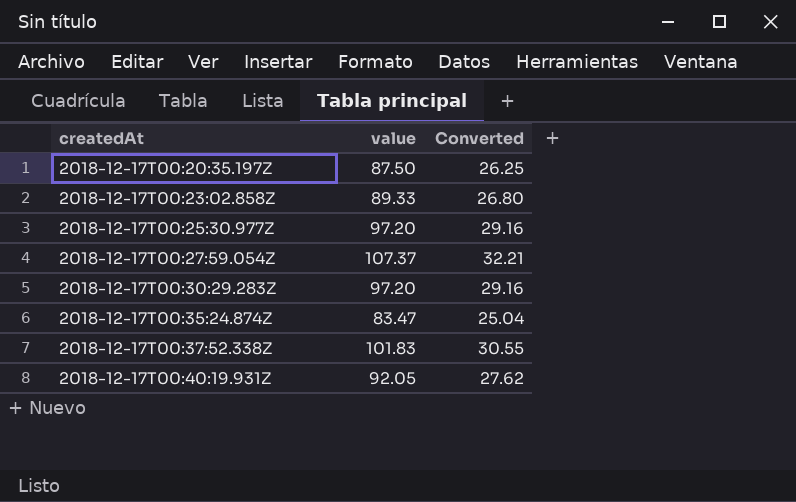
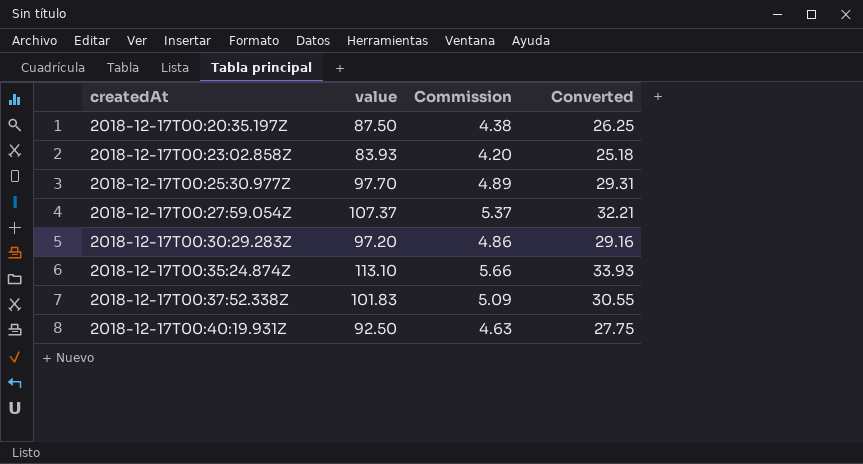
column Commission | formula: none -> [value] * 0.05
2018-12-17T00:23:02.858Z | value: 89.33 -> 83.93
2018-12-17T00:23:02.858Z | Converted: 26.80 -> 25.18
2018-12-17T00:25:30.977Z | value: 97.20 -> 97.70
2018-12-17T00:25:30.977Z | Converted: 29.16 -> 29.31
2018-12-17T00:35:24.874Z | value: 83.47 -> 113.10
2018-12-17T00:35:24.874Z | Converted: 25.04 -> 33.93
2018-12-17T00:40:19.931Z | value: 92.05 -> 92.50
2018-12-17T00:40:19.931Z | Converted: 27.62 -> 27.75

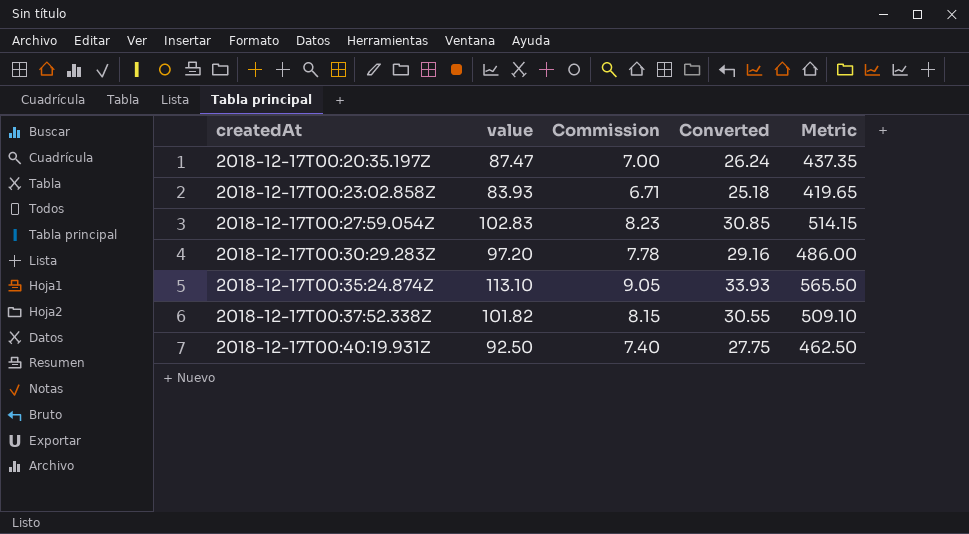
column Commission | formula: [value] * 0.05 -> [value] * 0.08
column Metric | formula: none -> [value] * 5
row 2018-12-17T00:25:30.977Z: 97.70 | 4.89 | 29.31 -> none
2018-12-17T00:20:35.197Z | value: 87.50 -> 87.47
2018-12-17T00:20:35.197Z | Converted: 26.25 -> 26.24
2018-12-17T00:27:59.054Z | value: 107.37 -> 102.83
2018-12-17T00:27:59.054Z | Converted: 32.21 -> 30.85
2018-12-17T00:37:52.338Z | value: 101.83 -> 101.82

